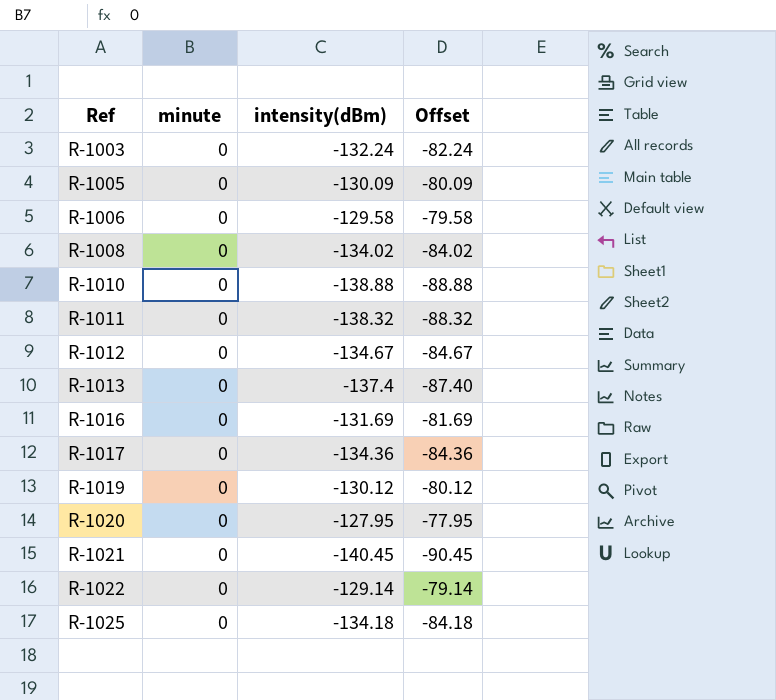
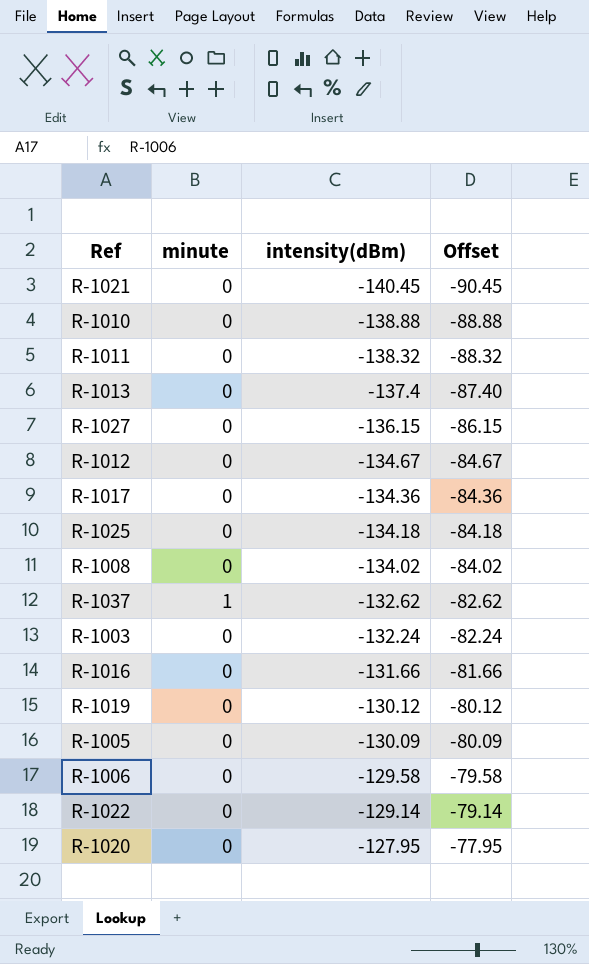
row order: Ref ascending -> intensity(dBm) ascending
row R-1027: none -> 0 | -136.15 | -86.15
row R-1037: none -> 1 | -132.62 | -82.62
R-1016 | intensity(dBm): -131.69 -> -131.66
R-1016 | Offset: -81.69 -> -81.66

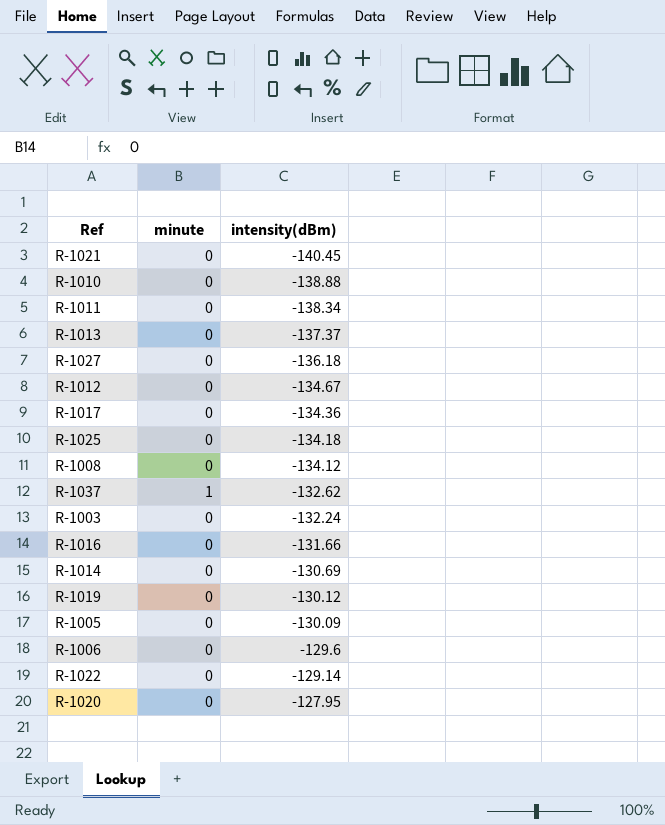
column Offset | formula: [intensity(dBm)] + 50 -> none
R-1011 | intensity(dBm): -138.32 -> -138.34
R-1013 | intensity(dBm): -137.4 -> -137.37
R-1027 | intensity(dBm): -136.15 -> -136.18
R-1008 | intensity(dBm): -134.02 -> -134.12
row R-1014: none -> 0 | -130.69
R-1006 | intensity(dBm): -129.58 -> -129.6

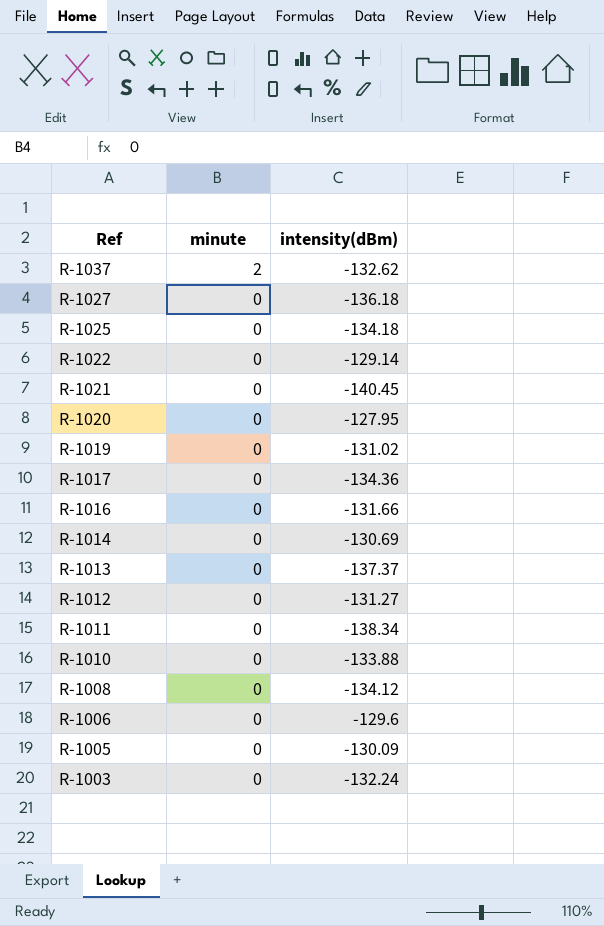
row order: intensity(dBm) ascending -> Ref descending
R-1037 | minute: 1 -> 2
R-1019 | intensity(dBm): -130.12 -> -131.02
R-1012 | intensity(dBm): -134.67 -> -131.27
R-1010 | intensity(dBm): -138.88 -> -133.88

